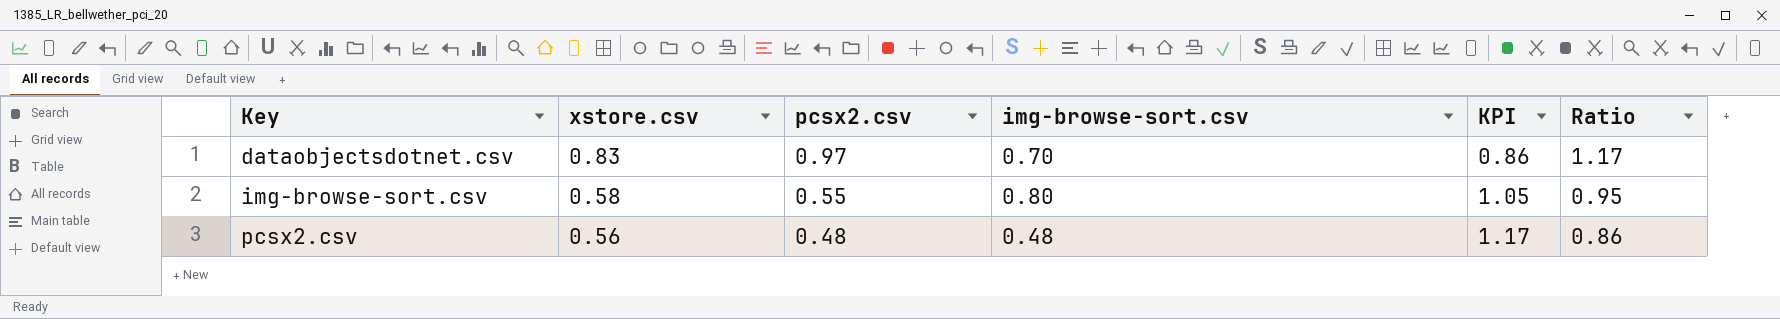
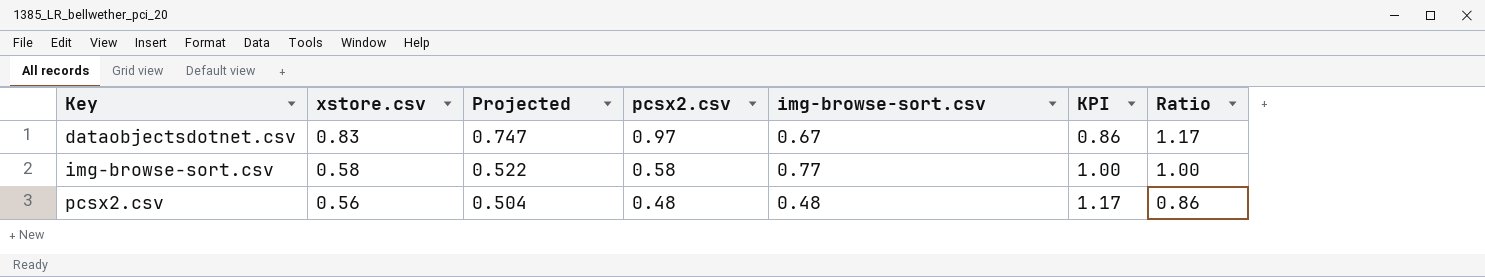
column Projected | formula: none -> [xstore.csv] * 0.9
dataobjectsdotnet.csv | img-browse-sort.csv: 0.70 -> 0.67
img-browse-sort.csv | pcsx2.csv: 0.55 -> 0.58
img-browse-sort.csv | img-browse-sort.csv: 0.80 -> 0.77
img-browse-sort.csv | KPI: 1.05 -> 1.00
img-browse-sort.csv | Ratio: 0.95 -> 1.00

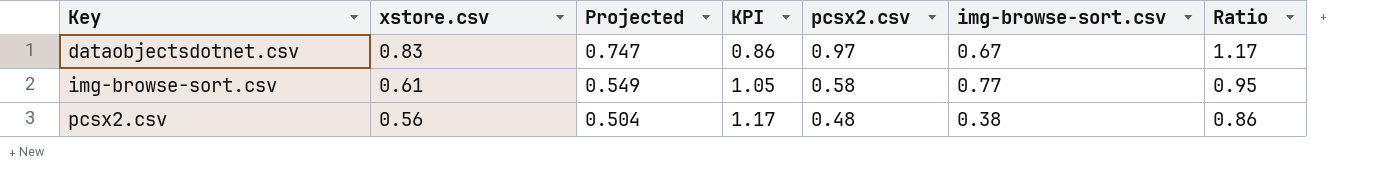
column KPI | position: 6 -> 4
img-browse-sort.csv | xstore.csv: 0.58 -> 0.61
img-browse-sort.csv | Projected: 0.522 -> 0.549
img-browse-sort.csv | KPI: 1.00 -> 1.05
img-browse-sort.csv | Ratio: 1.00 -> 0.95
pcsx2.csv | img-browse-sort.csv: 0.48 -> 0.38

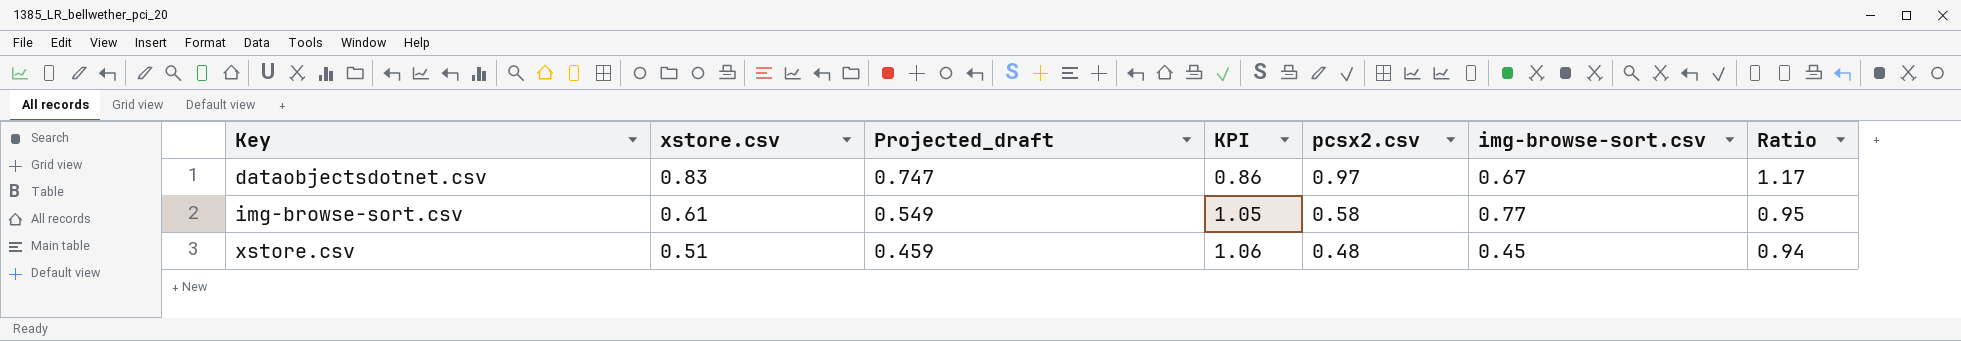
column name: Projected -> Projected_draft
row pcsx2.csv: 0.56 | 0.504 | 1.17 | 0.48 | 0.38 | 0.86 -> none
row xstore.csv: none -> 0.51 | 0.459 | 1.06 | 0.48 | 0.45 | 0.94

